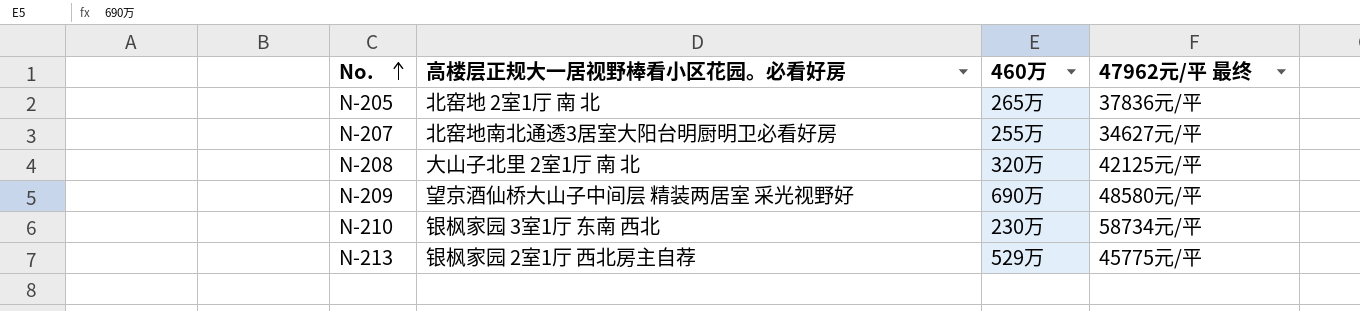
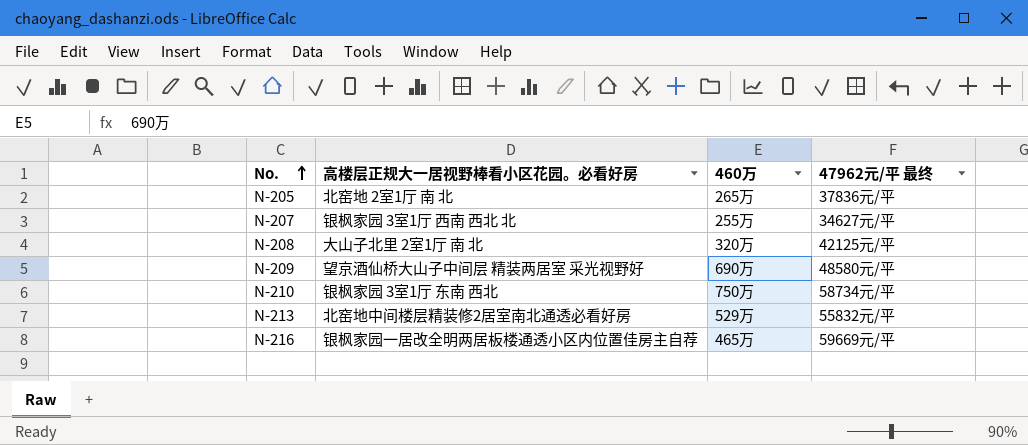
N-207 | 高楼层正规大一居视野棒看小区花园。必看好房: 北窑地南北通透3居室大阳台明厨明卫必看好房 -> 银枫家园 3室1厅 西南 西北 北
N-210 | 460万: 230万 -> 750万
N-213 | 高楼层正规大一居视野棒看小区花园。必看好房: 银枫家园 2室1厅 西北房主自荐 -> 北窑地中间楼层精装修2居室南北通透必看好房
N-213 | 47962元/平 最终: 45775元/平 -> 55832元/平
row N-216: none -> 银枫家园一居改全明两居板楼通透小区内位置佳房主自荐 | 465万 | 59669元/平

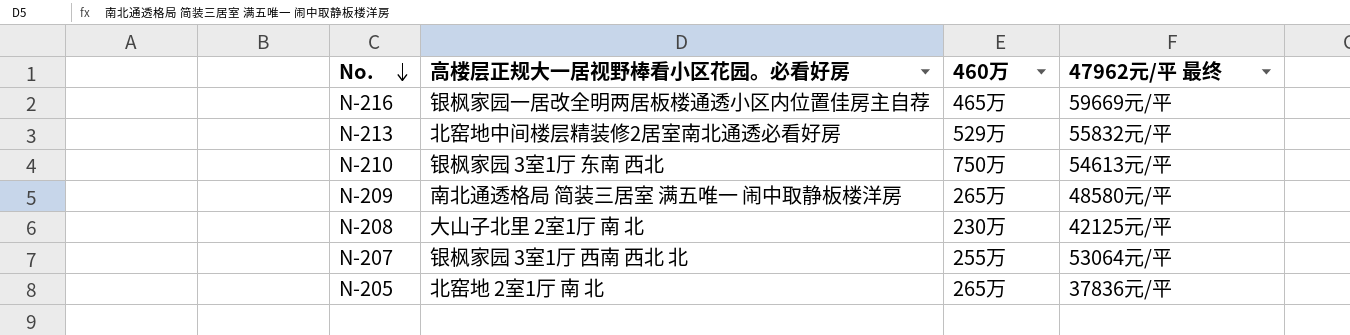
row order: No. ascending -> No. descending
N-210 | 47962元/平 最终: 58734元/平 -> 54613元/平
N-209 | 高楼层正规大一居视野棒看小区花园。必看好房: 望京酒仙桥大山子中间层 精装两居室 采光视野好 -> 南北通透格局 简装三居室 满五唯一 闹中取静板楼洋房
N-209 | 460万: 690万 -> 265万
N-208 | 460万: 320万 -> 230万
N-207 | 47962元/平 最终: 34627元/平 -> 53064元/平

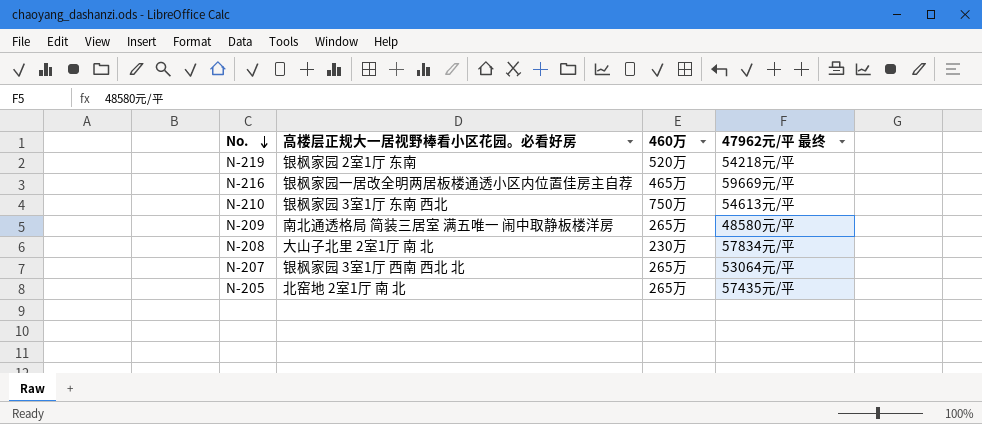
row N-213: 北窑地中间楼层精装修2居室南北通透必看好房 | 529万 | 55832元/平 -> none
row N-219: none -> 银枫家园 2室1厅 东南 | 520万 | 54218元/平
N-208 | 47962元/平 最终: 42125元/平 -> 57834元/平
N-207 | 460万: 255万 -> 265万
N-205 | 47962元/平 最终: 37836元/平 -> 57435元/平

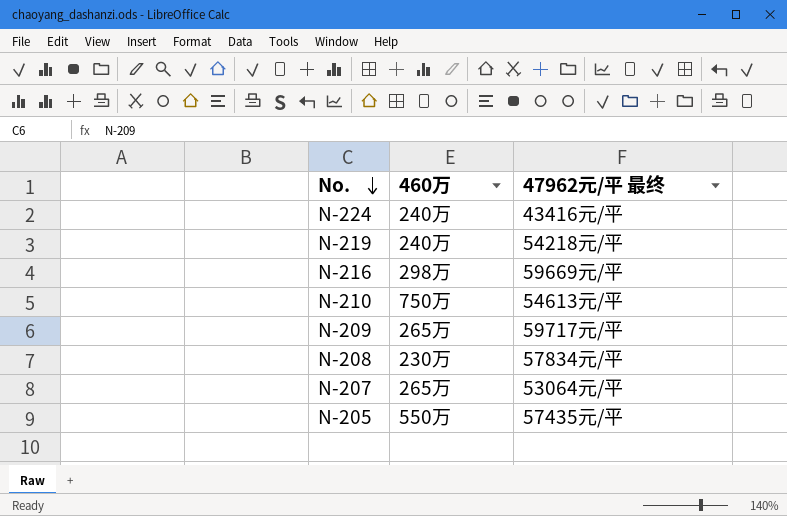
column 高楼层正规大一居视野棒看小区花园。必看好房 | position: 2 -> none
row N-224: none -> 240万 | 43416元/平
N-219 | 460万: 520万 -> 240万
N-216 | 460万: 465万 -> 298万
N-209 | 47962元/平 最终: 48580元/平 -> 59717元/平
N-205 | 460万: 265万 -> 550万

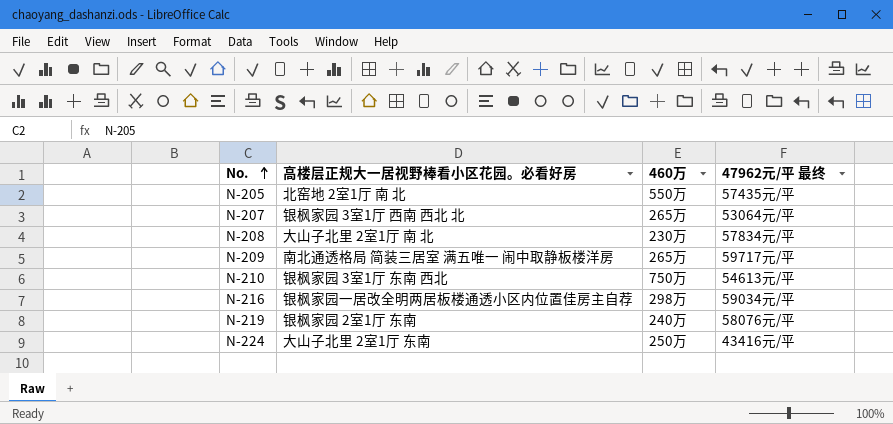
row order: No. descending -> No. ascending
column 高楼层正规大一居视野棒看小区花园。必看好房 | position: none -> 2
N-216 | 47962元/平 最终: 59669元/平 -> 59034元/平
N-219 | 47962元/平 最终: 54218元/平 -> 58076元/平
N-224 | 460万: 240万 -> 250万

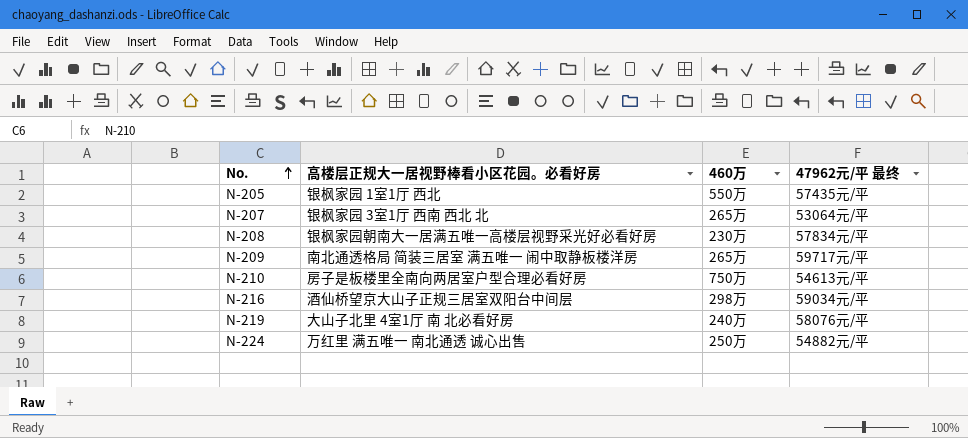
N-205 | 高楼层正规大一居视野棒看小区花园。必看好房: 北窑地 2室1厅 南 北 -> 银枫家园 1室1厅 西北
N-208 | 高楼层正规大一居视野棒看小区花园。必看好房: 大山子北里 2室1厅 南 北 -> 银枫家园朝南大一居满五唯一高楼层视野采光好必看好房
N-210 | 高楼层正规大一居视野棒看小区花园。必看好房: 银枫家园 3室1厅 东南 西北 -> 房子是板楼里全南向两居室户型合理必看好房
N-216 | 高楼层正规大一居视野棒看小区花园。必看好房: 银枫家园一居改全明两居板楼通透小区内位置佳房主自荐 -> 酒仙桥望京大山子正规三居室双阳台中间层
N-219 | 高楼层正规大一居视野棒看小区花园。必看好房: 银枫家园 2室1厅 东南 -> 大山子北里 4室1厅 南 北必看好房
N-224 | 高楼层正规大一居视野棒看小区花园。必看好房: 大山子北里 2室1厅 东南 -> 万红里 满五唯一 南北通透 诚心出售
N-224 | 47962元/平 最终: 43416元/平 -> 54882元/平

